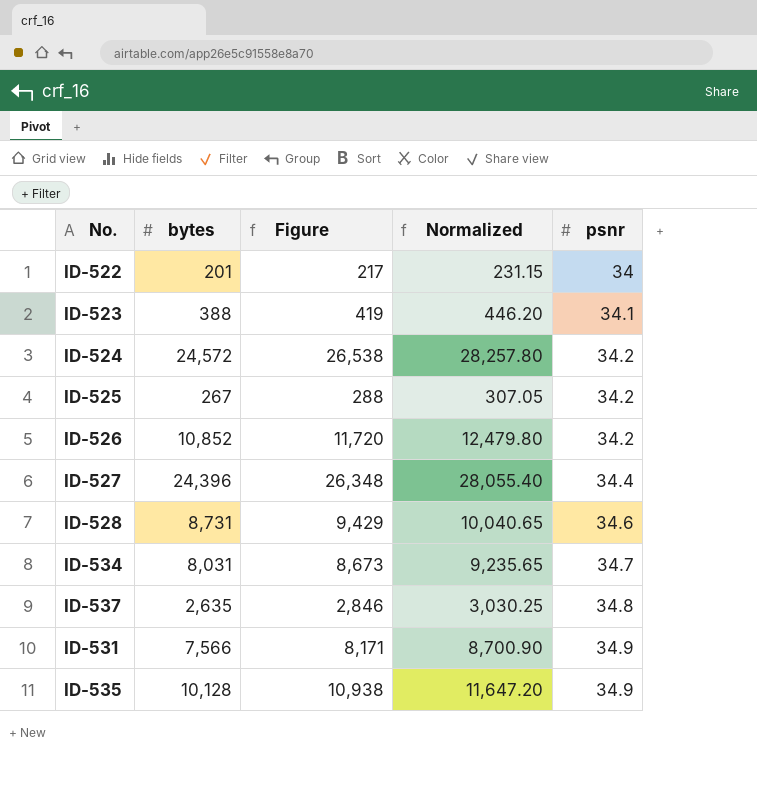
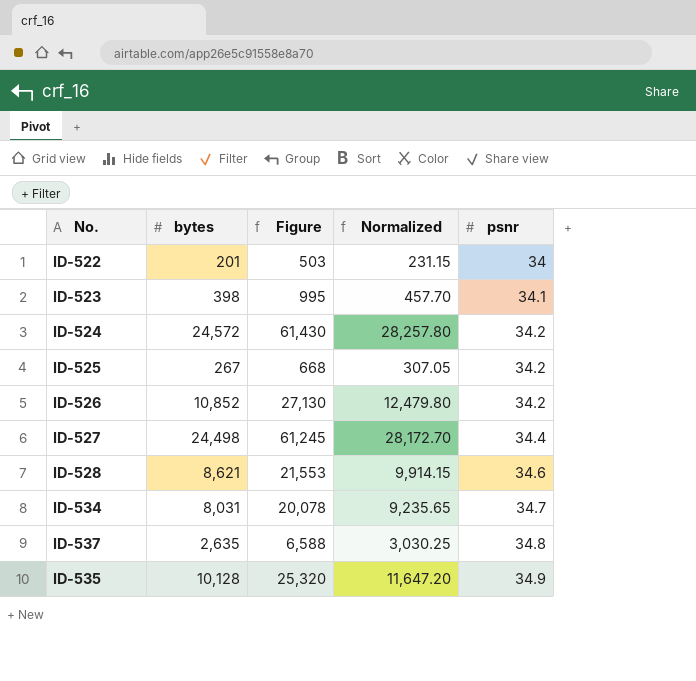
column Figure | formula: [bytes] * 1.08 -> [bytes] * 2.5
row ID-531: 7,566 | 8,171 | 8,700.90 | 34.9 -> none
ID-523 | bytes: 388 -> 398
ID-523 | Normalized: 446.20 -> 457.70
ID-527 | bytes: 24,396 -> 24,498
ID-527 | Normalized: 28,055.40 -> 28,172.70
ID-528 | bytes: 8,731 -> 8,621
ID-528 | Normalized: 10,040.65 -> 9,914.15

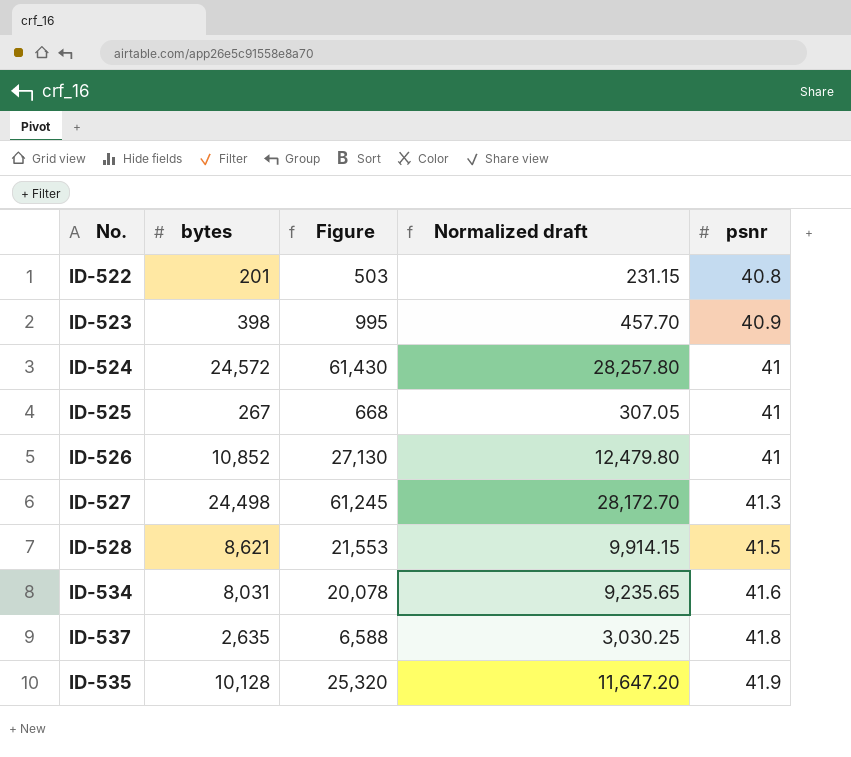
column name: Normalized -> Normalized draft
ID-522 | psnr: 34 -> 40.8
ID-523 | psnr: 34.1 -> 40.9
ID-524 | psnr: 34.2 -> 41
ID-525 | psnr: 34.2 -> 41
ID-526 | psnr: 34.2 -> 41
ID-527 | psnr: 34.4 -> 41.3
ID-528 | psnr: 34.6 -> 41.5
ID-534 | psnr: 34.7 -> 41.6
ID-537 | psnr: 34.8 -> 41.8
ID-535 | psnr: 34.9 -> 41.9

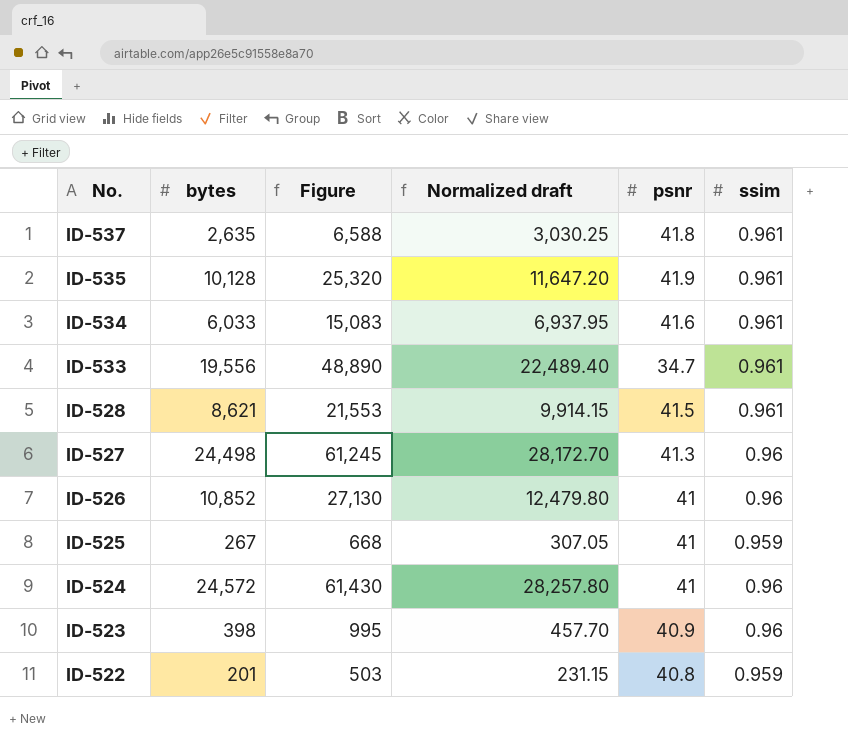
row order: psnr ascending -> No. descending
column ssim | position: none -> 6
ID-534 | bytes: 8,031 -> 6,033
ID-534 | Figure: 20,078 -> 15,083
ID-534 | Normalized draft: 9,235.65 -> 6,937.95
row ID-533: none -> 19,556 | 48,890 | 22,489.40 | 34.7 | 0.961

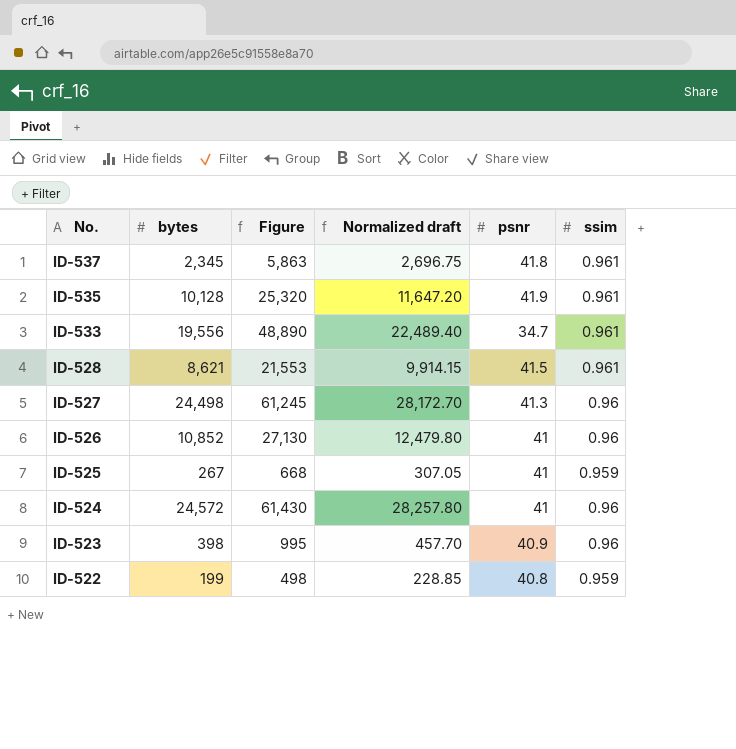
row ID-534: 6,033 | 15,083 | 6,937.95 | 41.6 | 0.961 -> none
ID-537 | bytes: 2,635 -> 2,345
ID-537 | Figure: 6,588 -> 5,863
ID-537 | Normalized draft: 3,030.25 -> 2,696.75
ID-522 | bytes: 201 -> 199
ID-522 | Figure: 503 -> 498
ID-522 | Normalized draft: 231.15 -> 228.85

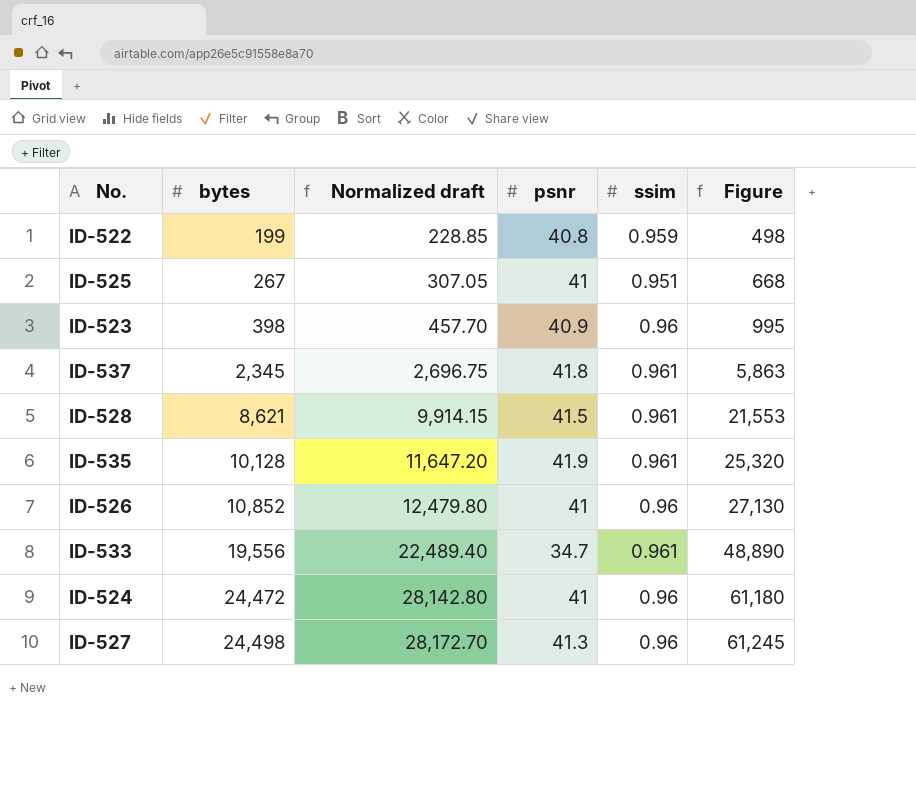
row order: No. descending -> bytes ascending
column Figure | position: 3 -> 6
ID-525 | ssim: 0.959 -> 0.951
ID-524 | bytes: 24,572 -> 24,472
ID-524 | Normalized draft: 28,257.80 -> 28,142.80
ID-524 | Figure: 61,430 -> 61,180

